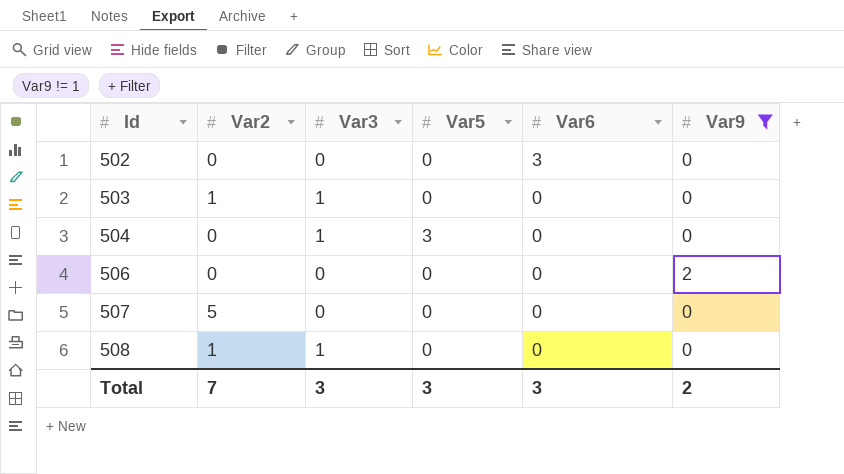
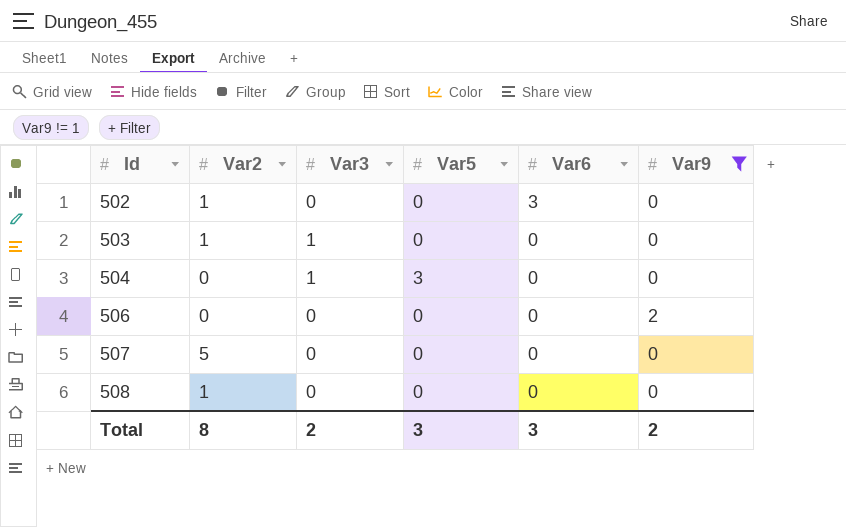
502 | Var2: 0 -> 1
508 | Var3: 1 -> 0
Total | Var2: 7 -> 8
Total | Var3: 3 -> 2

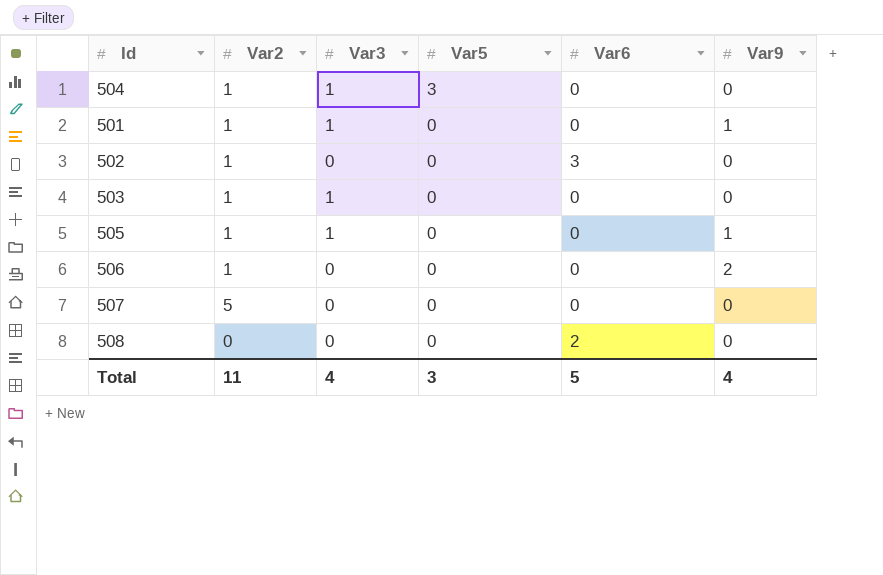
filter: Var9 != 1 -> none
row order: Id ascending -> Var5 descending
504 | Var2: 0 -> 1
506 | Var2: 0 -> 1
508 | Var2: 1 -> 0
508 | Var6: 0 -> 2
Total | Var2: 8 -> 11
Total | Var3: 2 -> 4
Total | Var6: 3 -> 5
Total | Var9: 2 -> 4

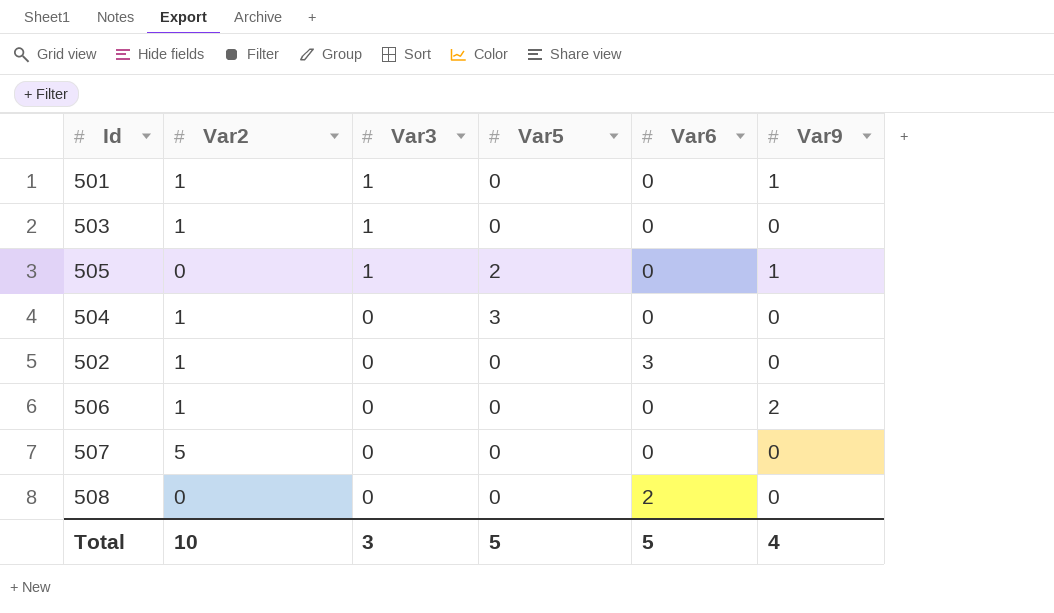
row order: Var5 descending -> Var3 descending
505 | Var2: 1 -> 0
505 | Var5: 0 -> 2
504 | Var3: 1 -> 0
Total | Var2: 11 -> 10
Total | Var3: 4 -> 3
Total | Var5: 3 -> 5

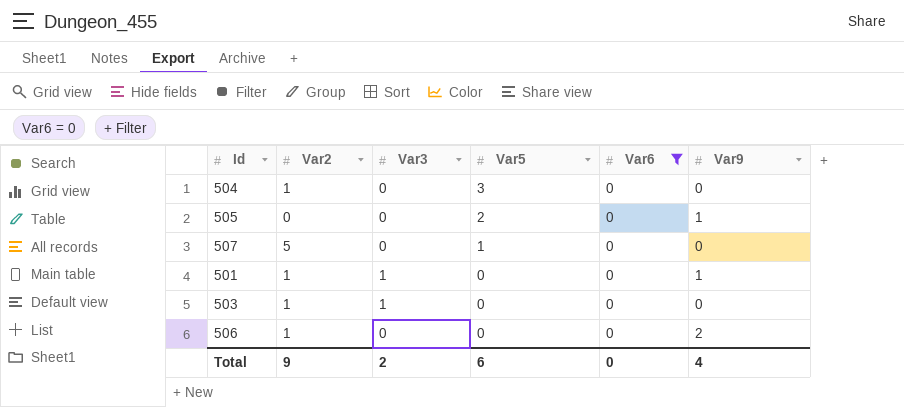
filter: none -> Var6 = 0
row order: Var3 descending -> Var5 descending
505 | Var3: 1 -> 0
507 | Var5: 0 -> 1
Total | Var2: 10 -> 9
Total | Var3: 3 -> 2
Total | Var5: 5 -> 6
Total | Var6: 5 -> 0

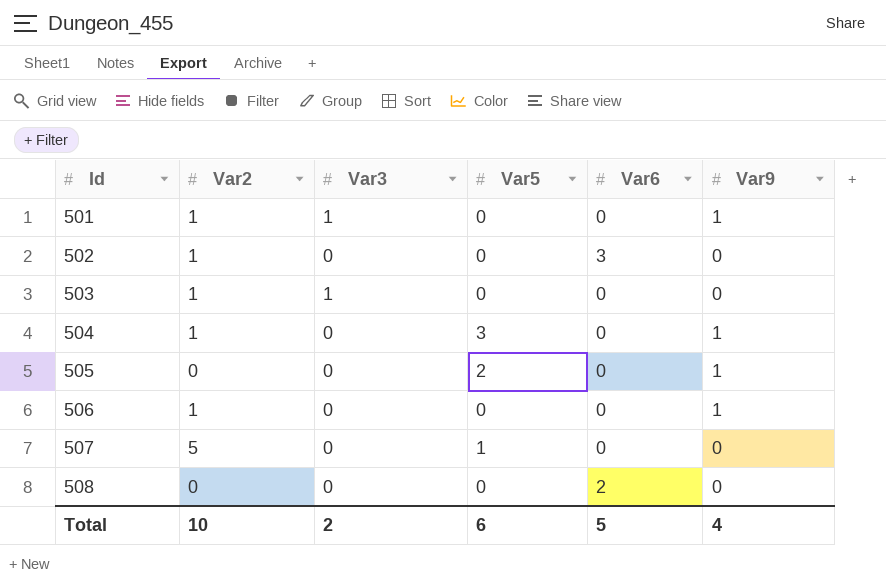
filter: Var6 = 0 -> none
row order: Var5 descending -> Id ascending
504 | Var9: 0 -> 1
506 | Var9: 2 -> 1
Total | Var2: 9 -> 10
Total | Var6: 0 -> 5

